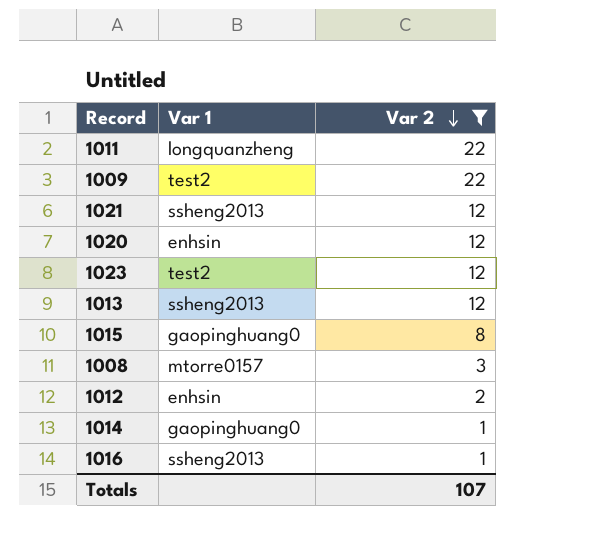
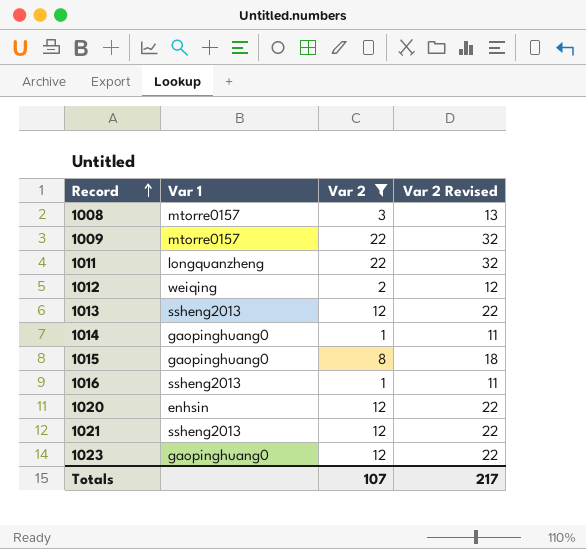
row order: Var 2 descending -> Record ascending
column Var 2 Revised | formula: none -> [Var 2] + 10
1009 | Var 1: test2 -> mtorre0157
1012 | Var 1: enhsin -> weiqing
1023 | Var 1: test2 -> gaopinghuang0

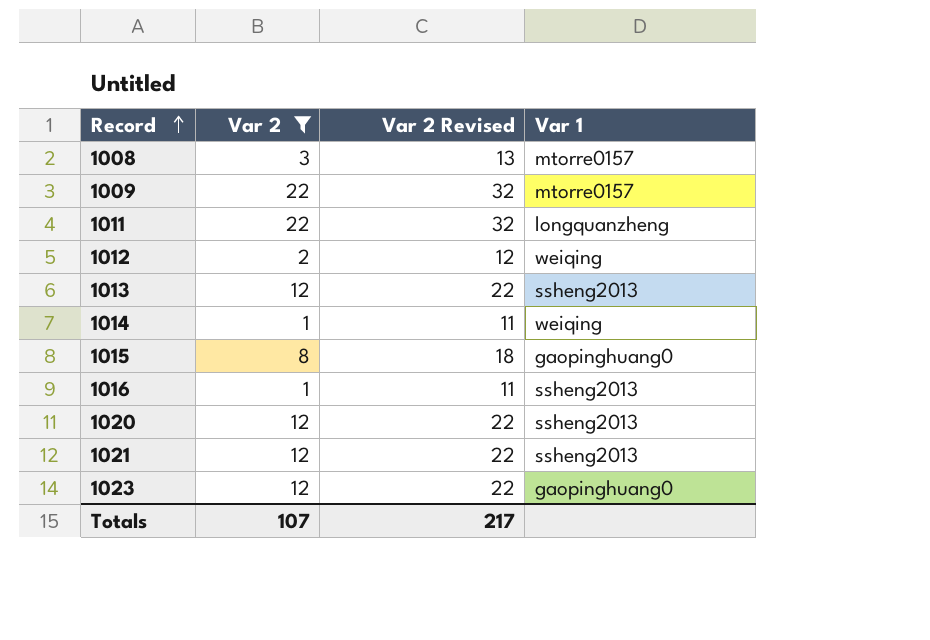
column Var 1 | position: 2 -> 4
1014 | Var 1: gaopinghuang0 -> weiqing
1020 | Var 1: enhsin -> ssheng2013

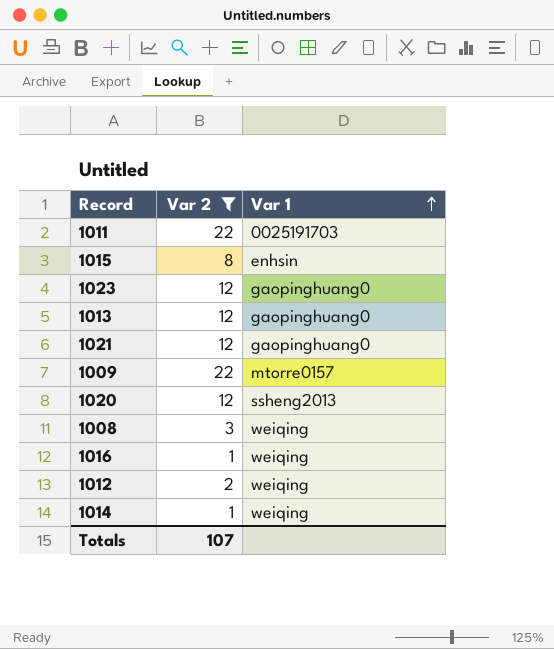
row order: Record ascending -> Var 1 ascending
column Var 2 Revised | formula: [Var 2] + 10 -> none
1011 | Var 1: longquanzheng -> 0025191703
1015 | Var 1: gaopinghuang0 -> enhsin
1013 | Var 1: ssheng2013 -> gaopinghuang0
1021 | Var 1: ssheng2013 -> gaopinghuang0
1008 | Var 1: mtorre0157 -> weiqing
1016 | Var 1: ssheng2013 -> weiqing

